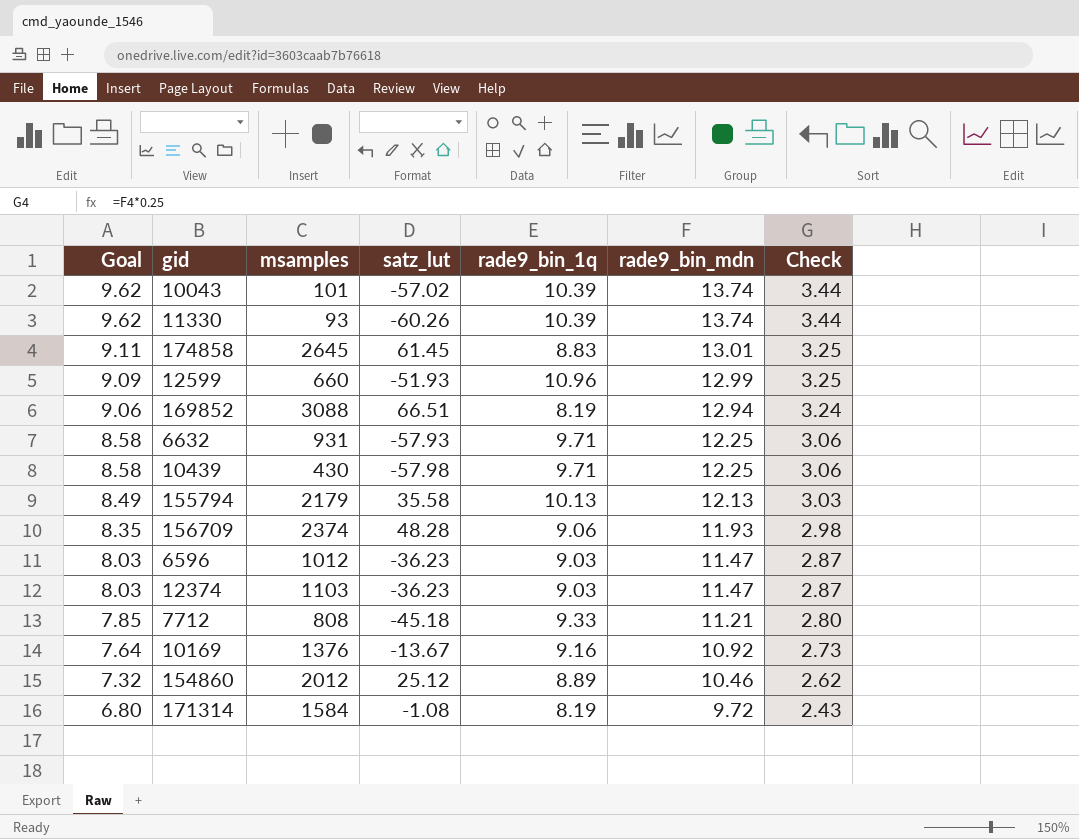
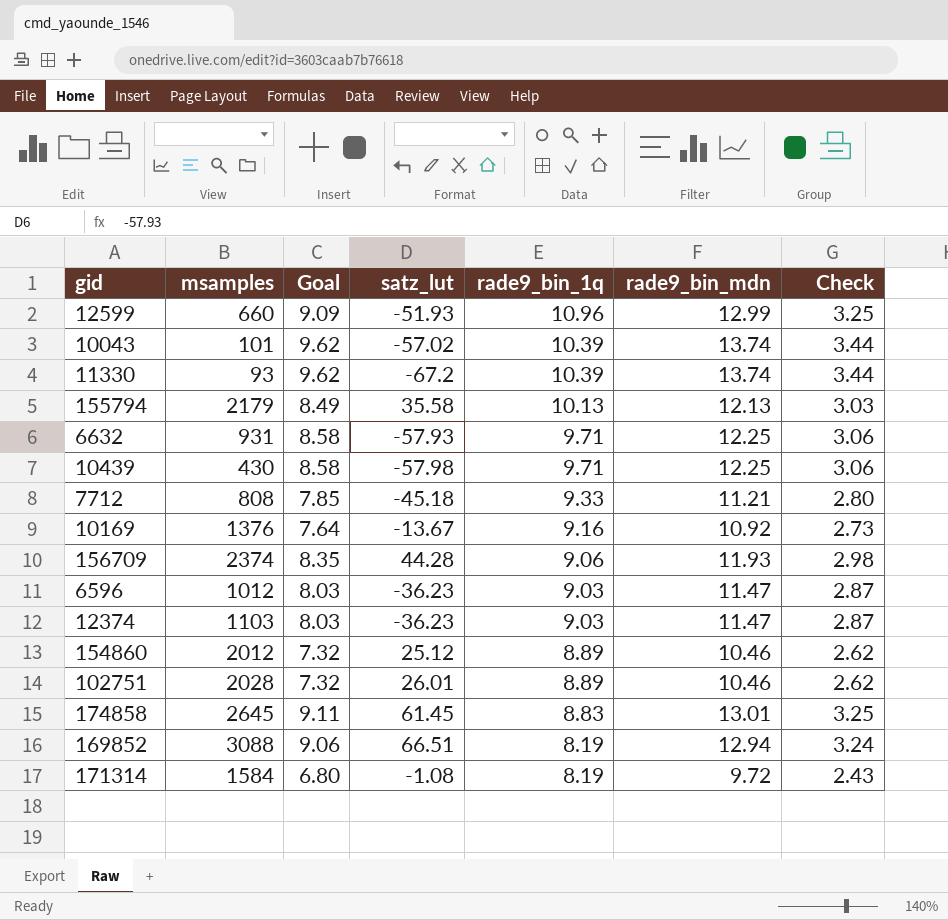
row order: Goal descending -> rade9_bin_1q descending
column Goal | position: 1 -> 3
11330 | satz_lut: -60.26 -> -67.2
156709 | satz_lut: 48.28 -> 44.28
row 102751: none -> 2028 | 7.32 | 26.01 | 8.89 | 10.46 | 2.62

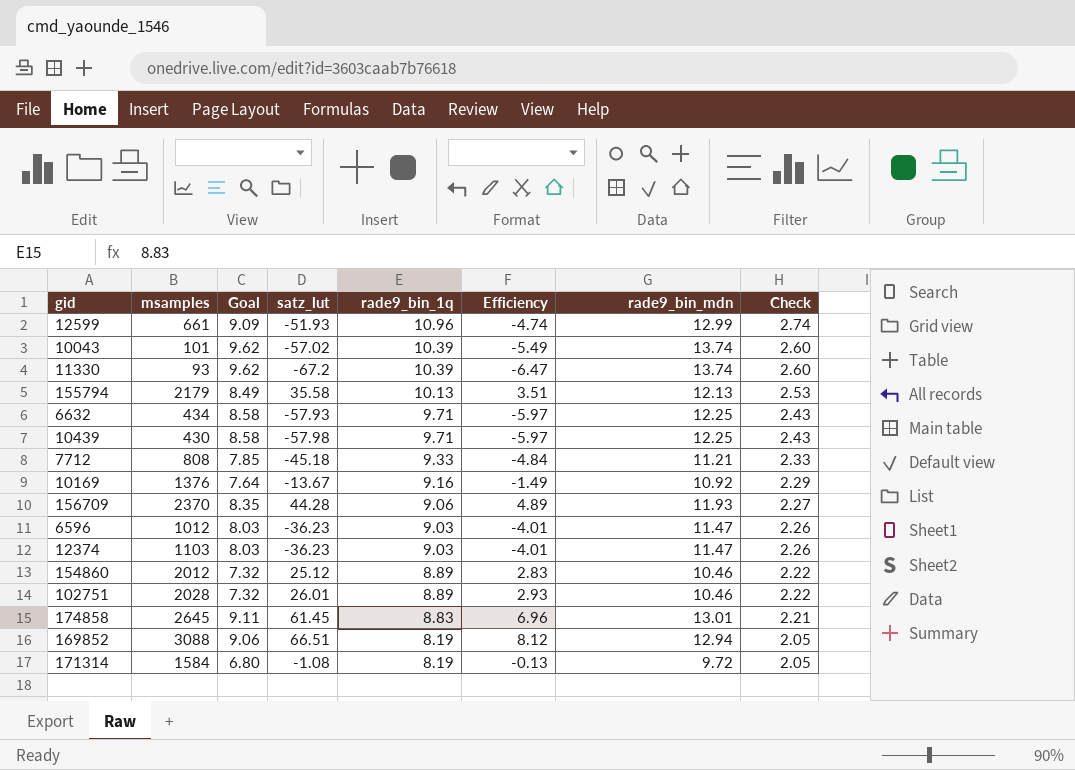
column Efficiency | formula: none -> [satz_lut] / [rade9_bin_1q]
column Check | formula: [rade9_bin_mdn] * 0.25 -> [rade9_bin_1q] * 0.25
12599 | msamples: 660 -> 661
6632 | msamples: 931 -> 434
156709 | msamples: 2374 -> 2370

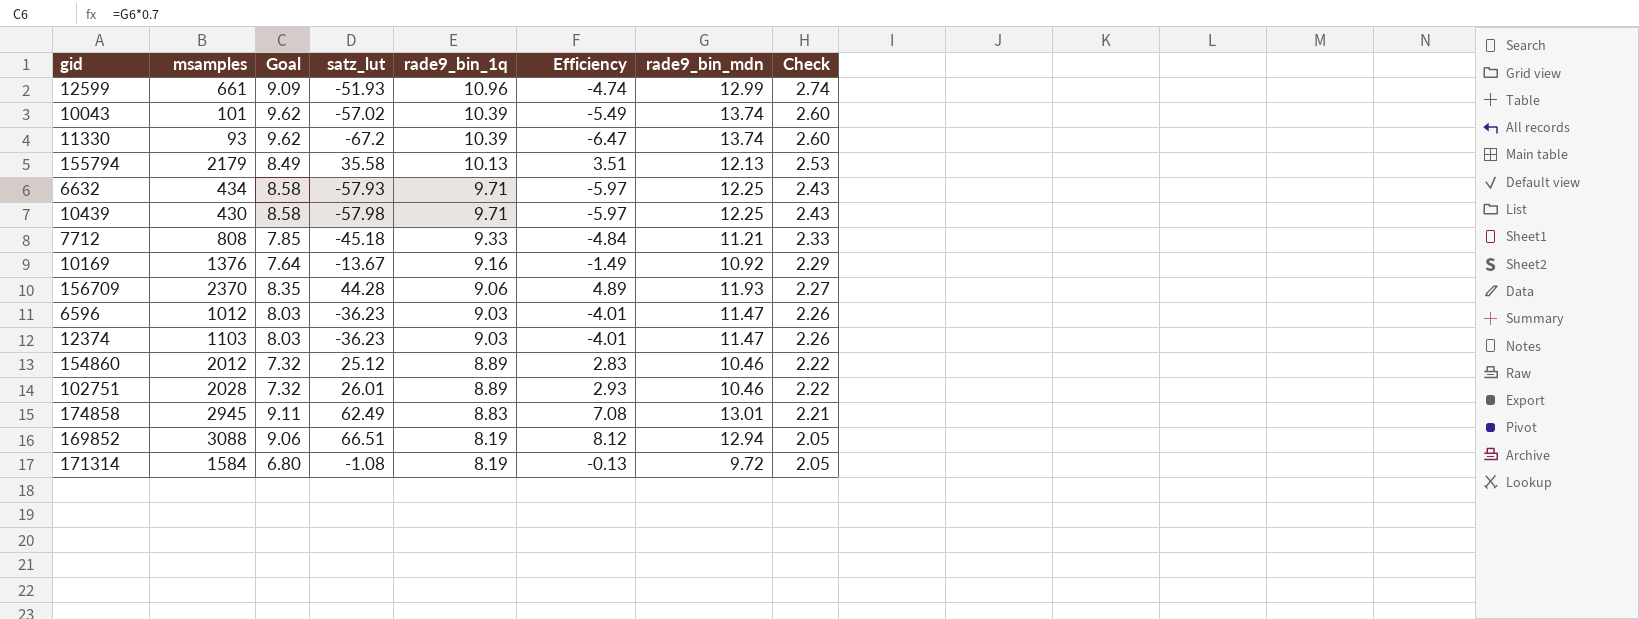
174858 | msamples: 2645 -> 2945
174858 | satz_lut: 61.45 -> 62.49
174858 | Efficiency: 6.96 -> 7.08

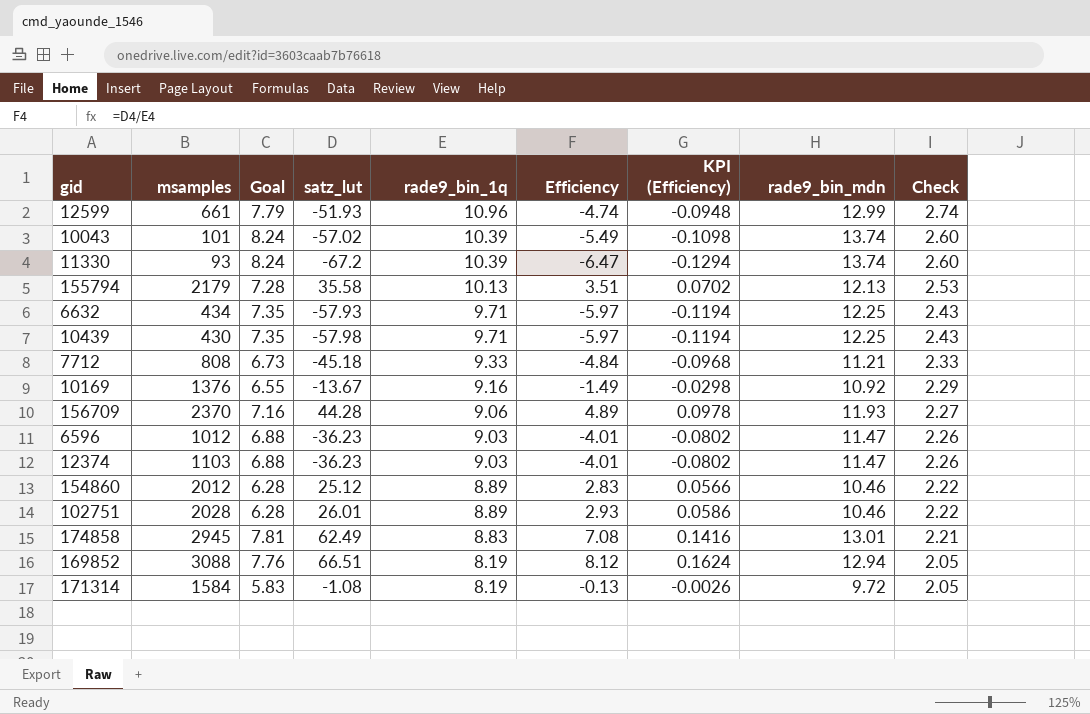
column Goal | formula: [rade9_bin_mdn] * 0.7 -> [rade9_bin_mdn] * 0.6
column KPI (Efficiency) | formula: none -> [Efficiency] * 0.02

